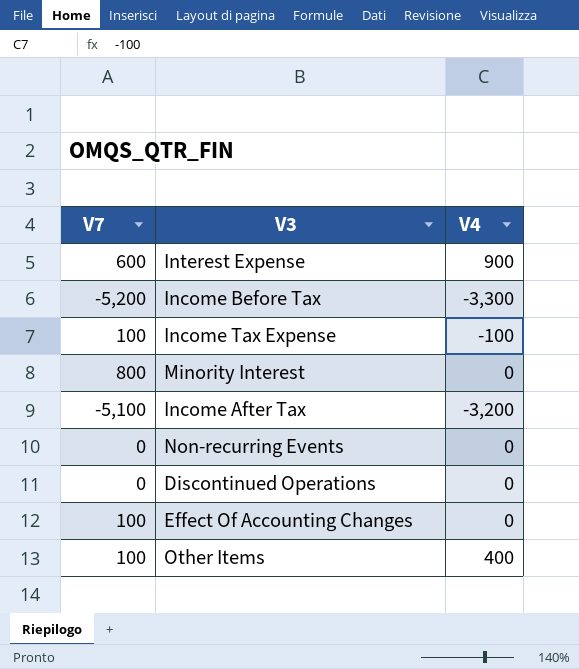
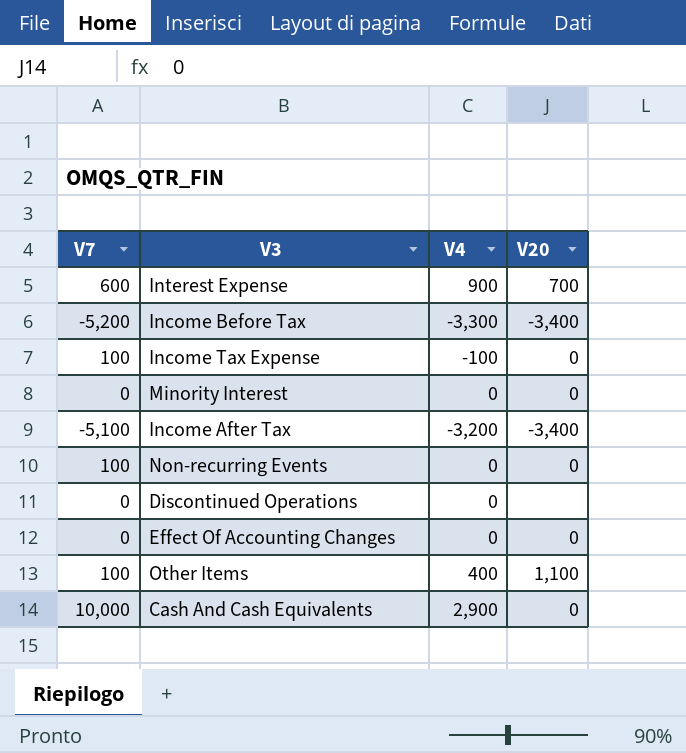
column V20 | position: none -> 4
Minority Interest | V7: 800 -> 0
Non-recurring Events | V7: 0 -> 100
Effect Of Accounting Changes | V7: 100 -> 0
row Cash And Cash Equivalents: none -> 10,000 | 2,900 | 0

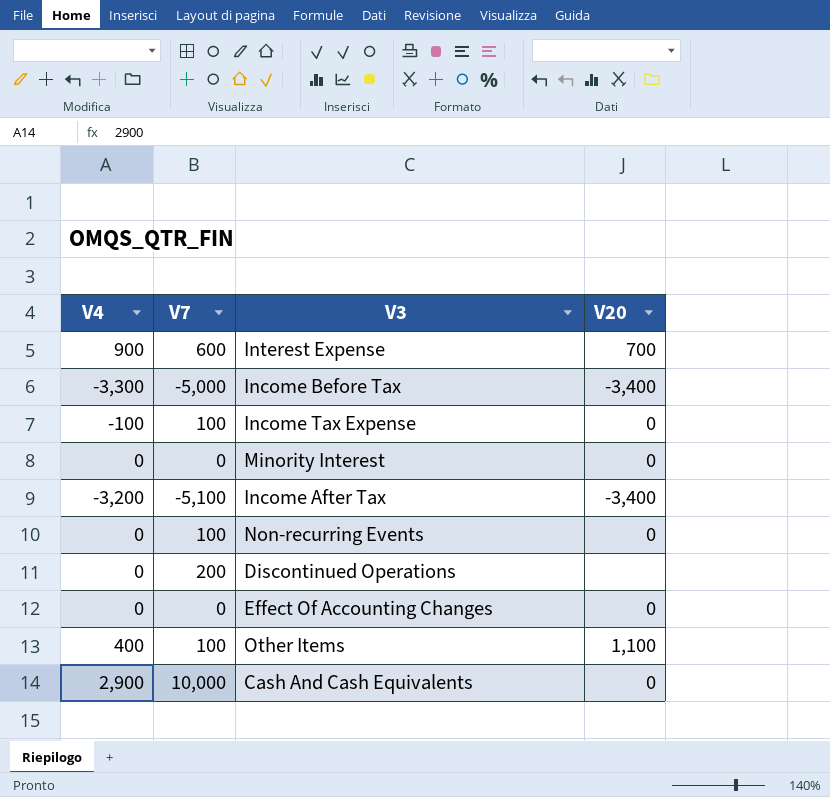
column V4 | position: 3 -> 1
Income Before Tax | V7: -5,200 -> -5,000
Discontinued Operations | V7: 0 -> 200

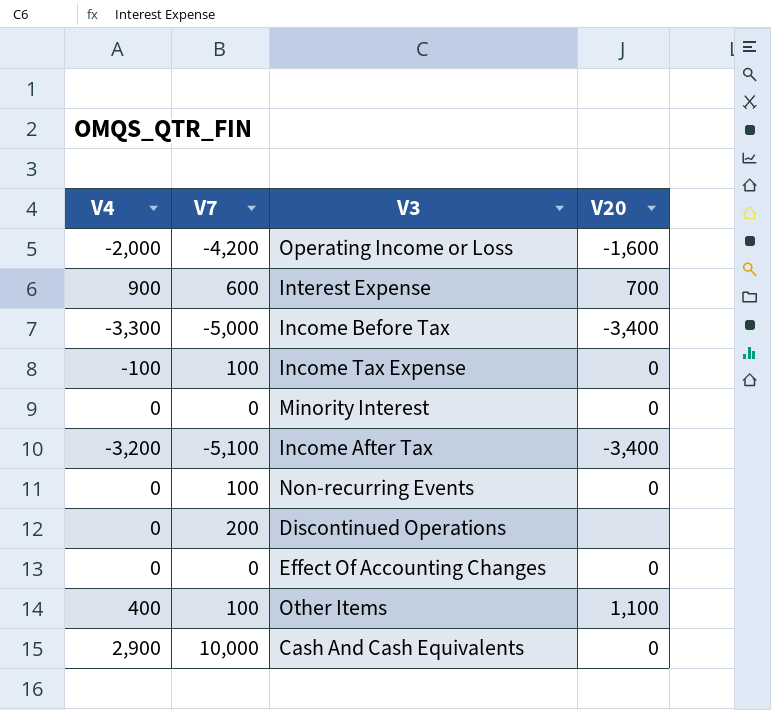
row Operating Income or Loss: none -> -2,000 | -4,200 | -1,600

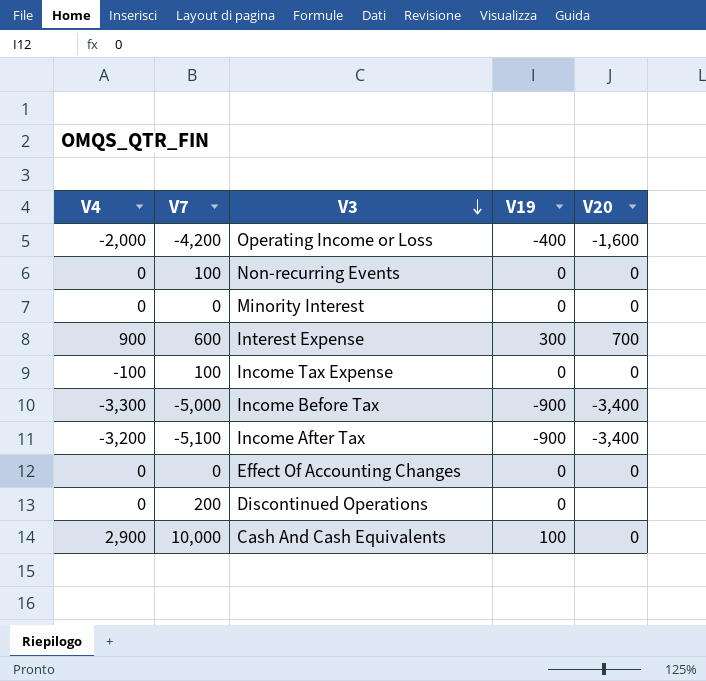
row order: none -> V3 descending
column V19 | position: none -> 4
row Other Items: 400 | 100 | 1,100 -> none

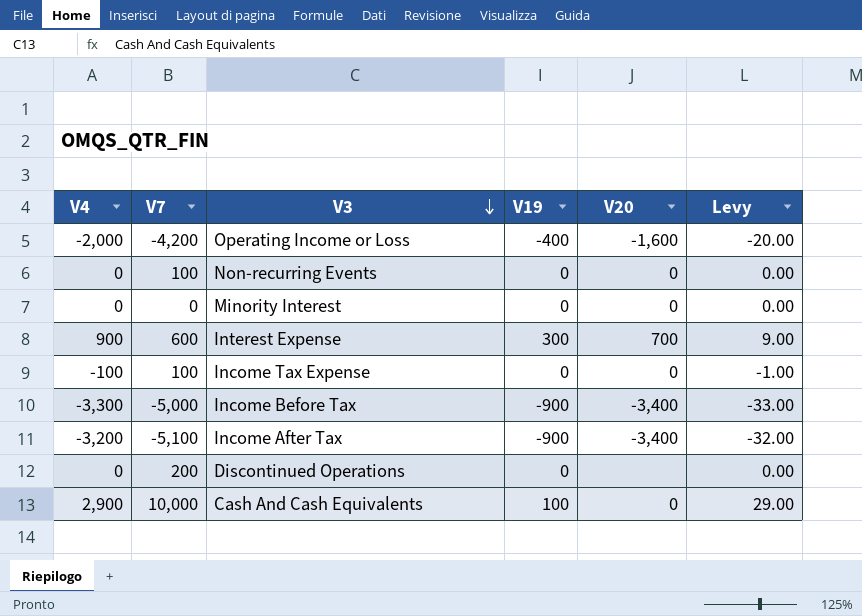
column Levy | formula: none -> [V4] * 0.01
row Effect Of Accounting Changes: 0 | 0 | 0 | 0 -> none

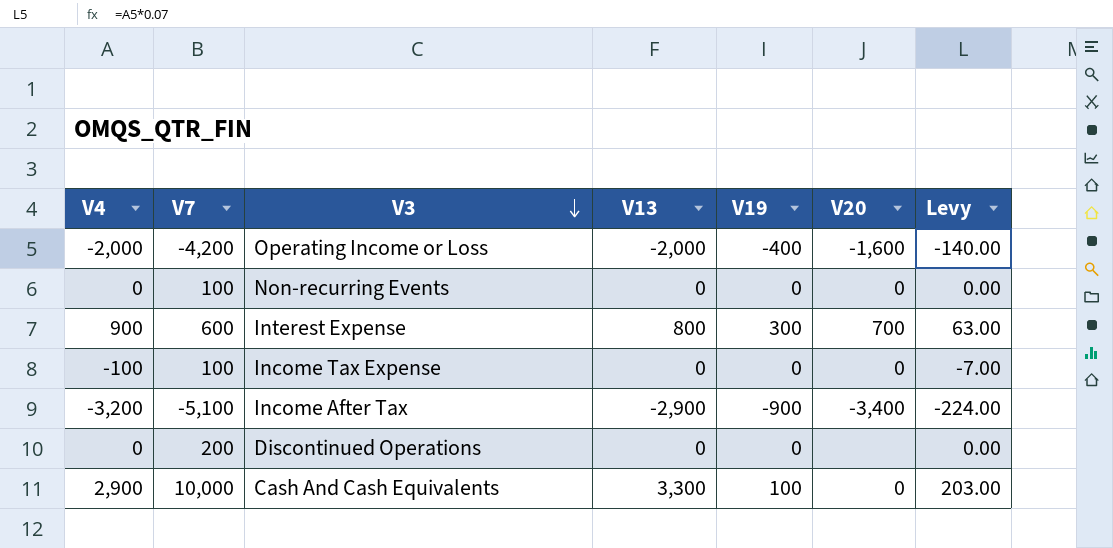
column V13 | position: none -> 4
column Levy | formula: [V4] * 0.01 -> [V4] * 0.07
row Minority Interest: 0 | 0 | 0 | 0 | 0.00 -> none
row Income Before Tax: -3,300 | -5,000 | -900 | -3,400 | -33.00 -> none

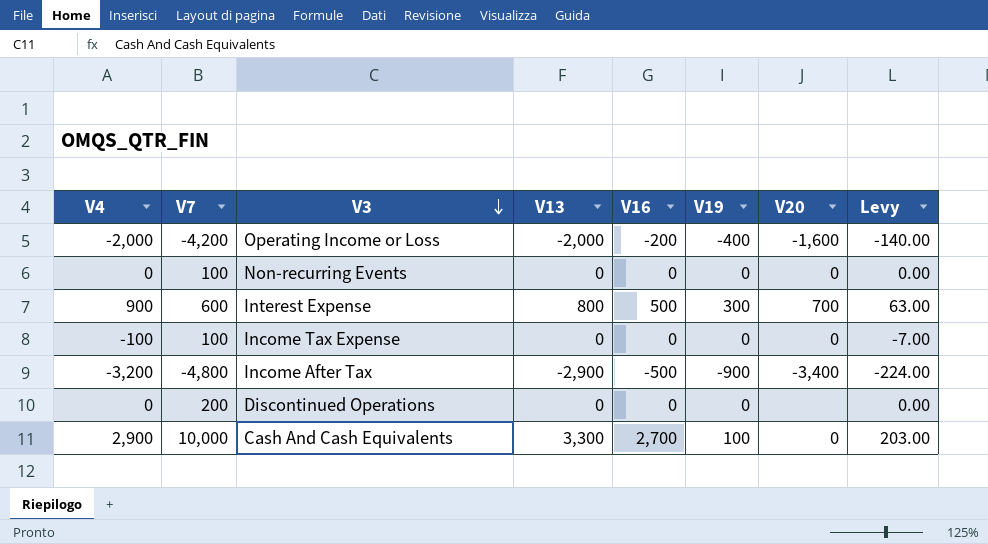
column V16 | position: none -> 5
Income After Tax | V7: -5,100 -> -4,800

